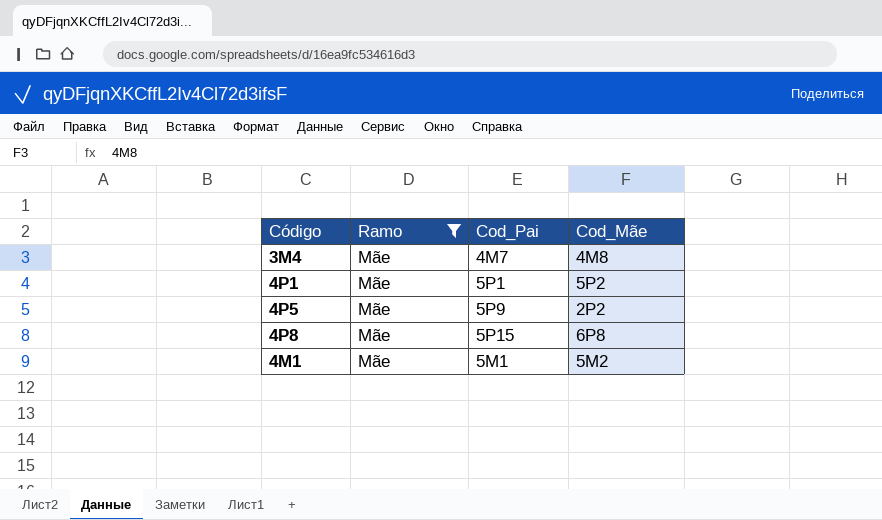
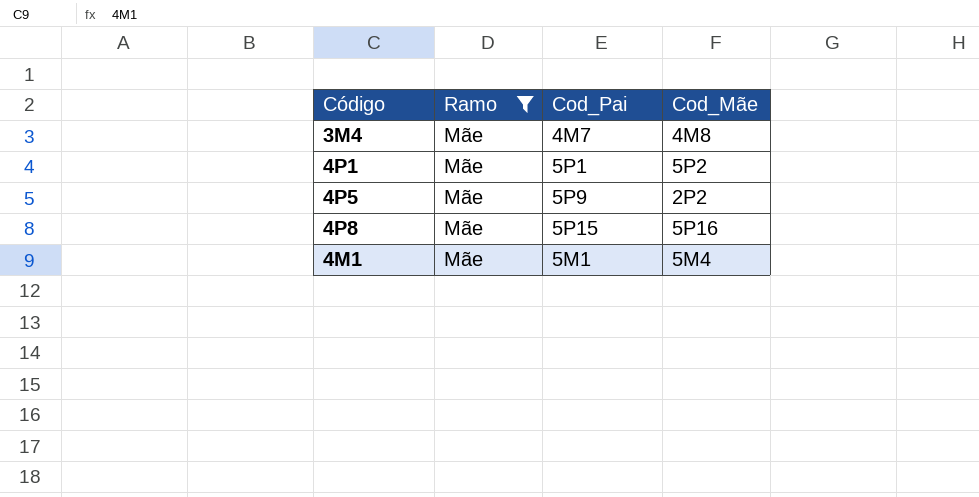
4P8 | Cod_Mãe: 6P8 -> 5P16
4M1 | Cod_Mãe: 5M2 -> 5M4

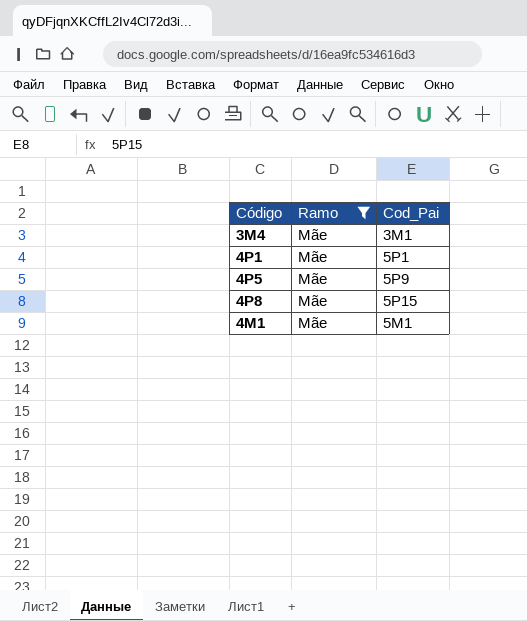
column Cod_Mãe | position: 4 -> none
3M4 | Cod_Pai: 4M7 -> 3M1

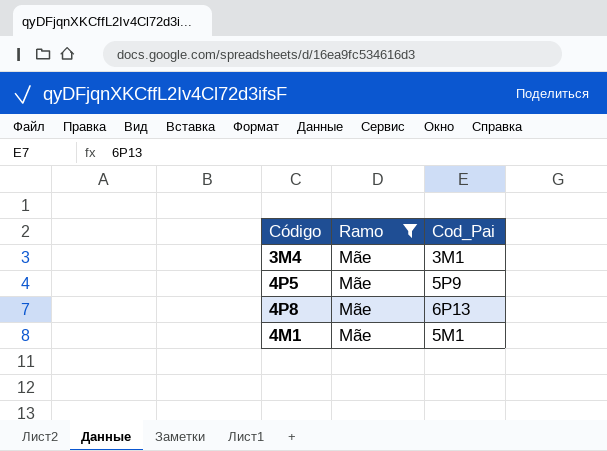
row 4P1: Mãe | 5P1 -> none
4P8 | Cod_Pai: 5P15 -> 6P13

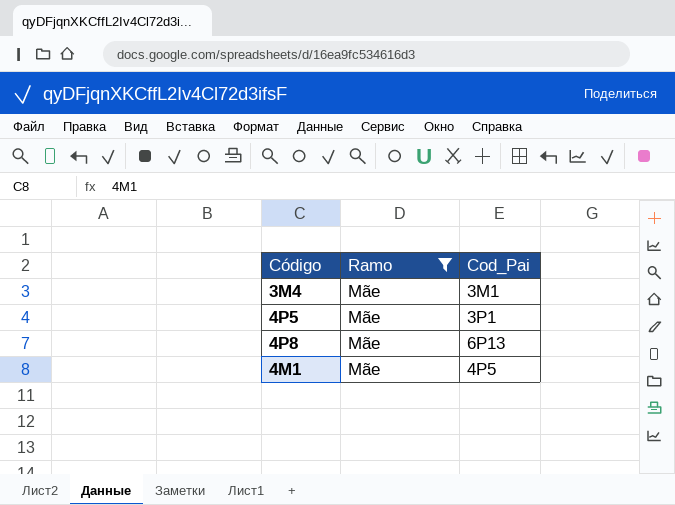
4P5 | Cod_Pai: 5P9 -> 3P1
4M1 | Cod_Pai: 5M1 -> 4P5

